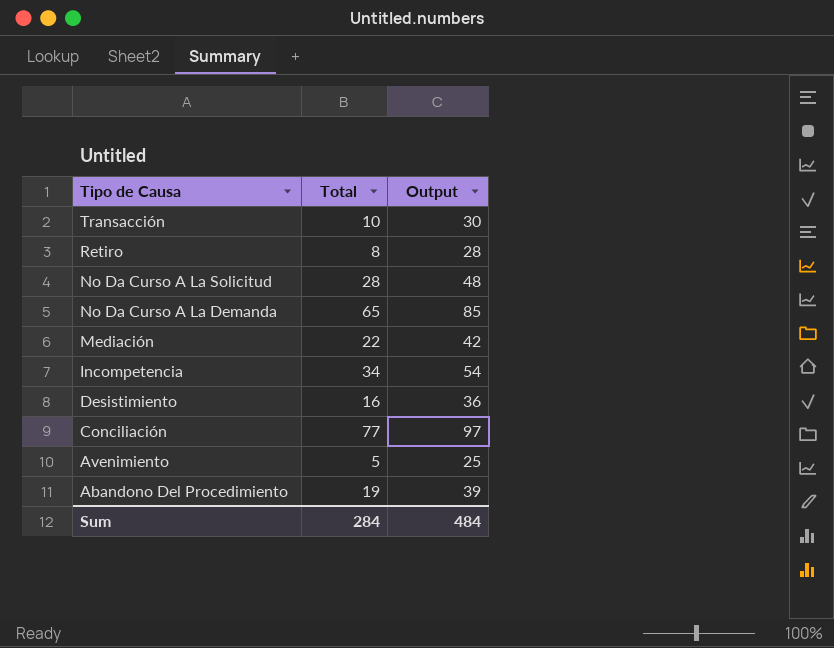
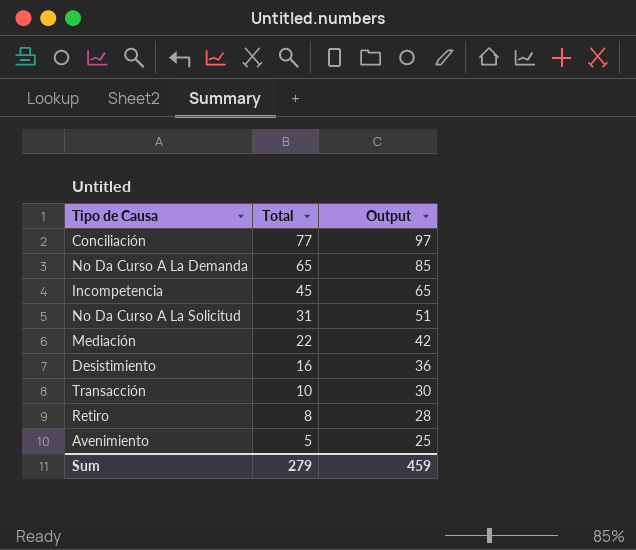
row order: Tipo de Causa descending -> Total descending
row Abandono Del Procedimiento: 19 | 39 -> none
Incompetencia | Total: 34 -> 45
Incompetencia | Output: 54 -> 65
No Da Curso A La Solicitud | Total: 28 -> 31
No Da Curso A La Solicitud | Output: 48 -> 51
Sum | Total: 284 -> 279
Sum | Output: 484 -> 459

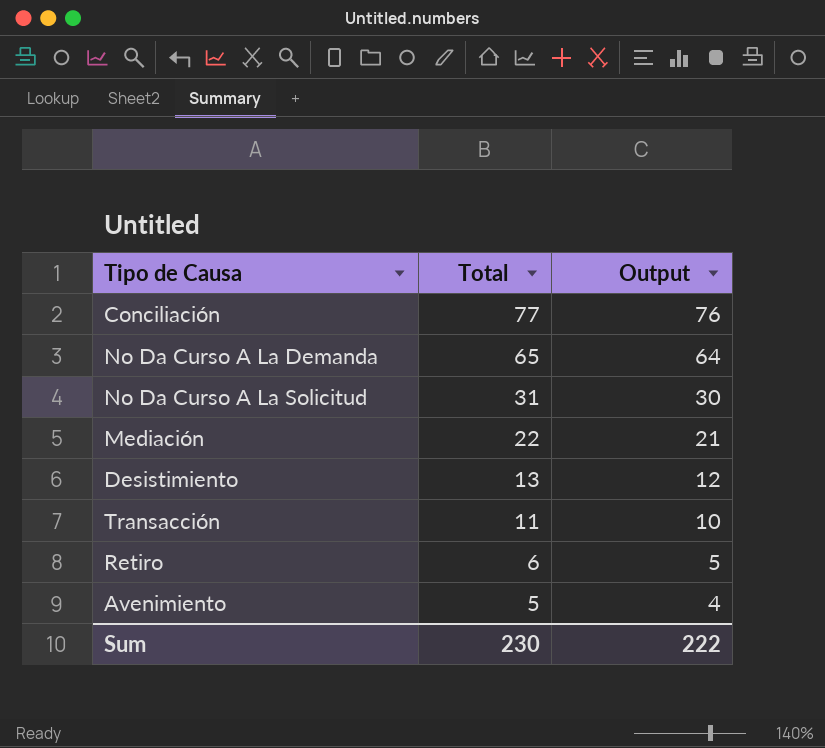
column Output | formula: [Total] + 20 -> [Total] - 1
row Incompetencia: 45 | 65 -> none
Desistimiento | Total: 16 -> 13
Transacción | Total: 10 -> 11
Retiro | Total: 8 -> 6
Sum | Total: 279 -> 230
Sum | Output: 459 -> 222

